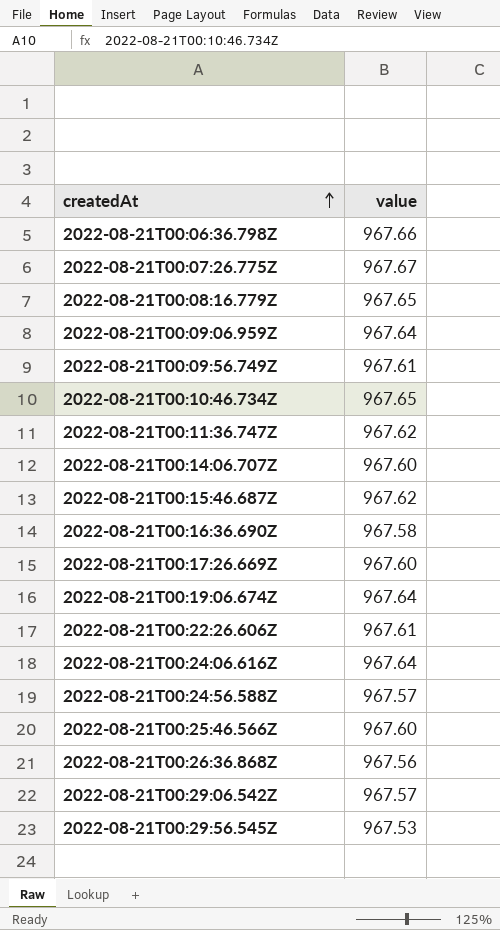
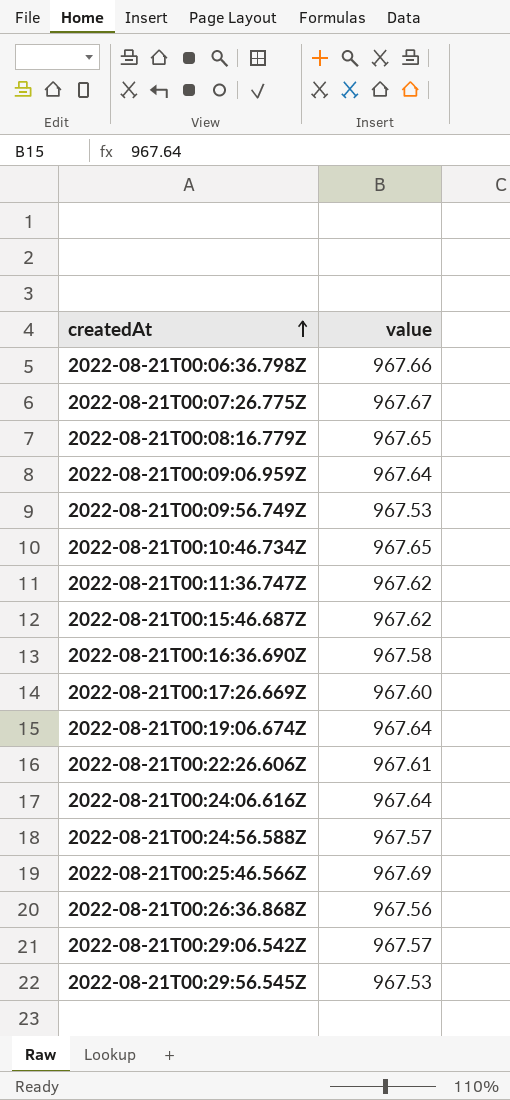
row 2022-08-21T00:14:06.707Z: 967.60 -> none
2022-08-21T00:09:56.749Z | value: 967.61 -> 967.53
2022-08-21T00:25:46.566Z | value: 967.60 -> 967.69

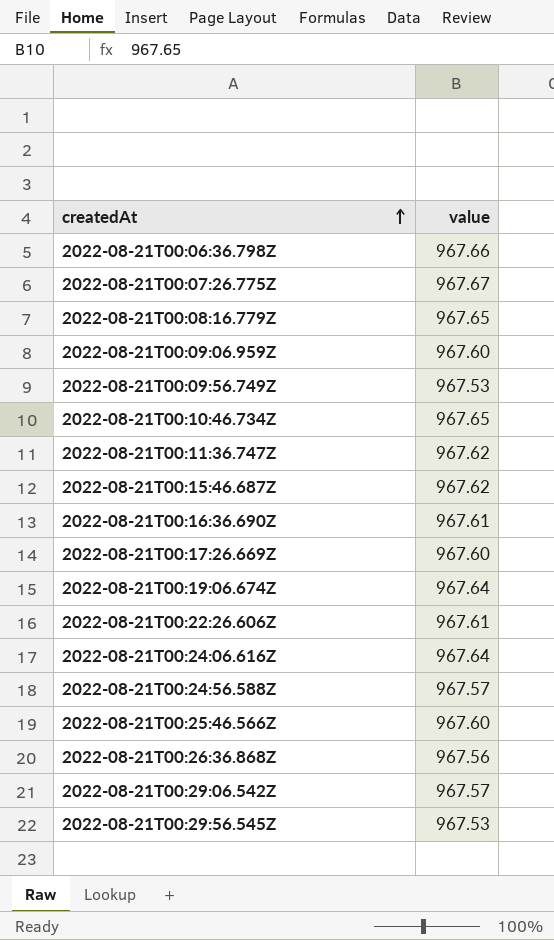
2022-08-21T00:09:06.959Z | value: 967.64 -> 967.60
2022-08-21T00:16:36.690Z | value: 967.58 -> 967.61
2022-08-21T00:25:46.566Z | value: 967.69 -> 967.60

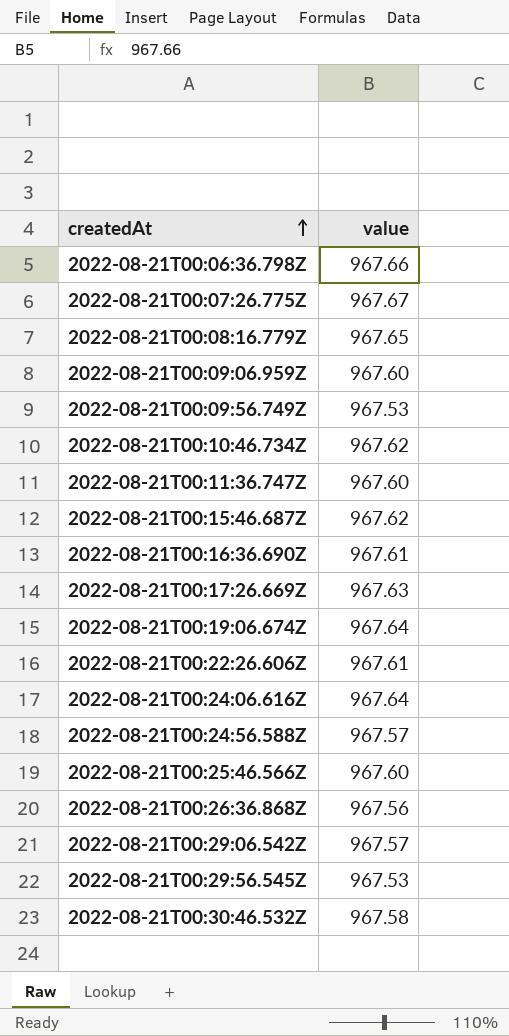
2022-08-21T00:10:46.734Z | value: 967.65 -> 967.62
2022-08-21T00:11:36.747Z | value: 967.62 -> 967.60
2022-08-21T00:17:26.669Z | value: 967.60 -> 967.63
row 2022-08-21T00:30:46.532Z: none -> 967.58

